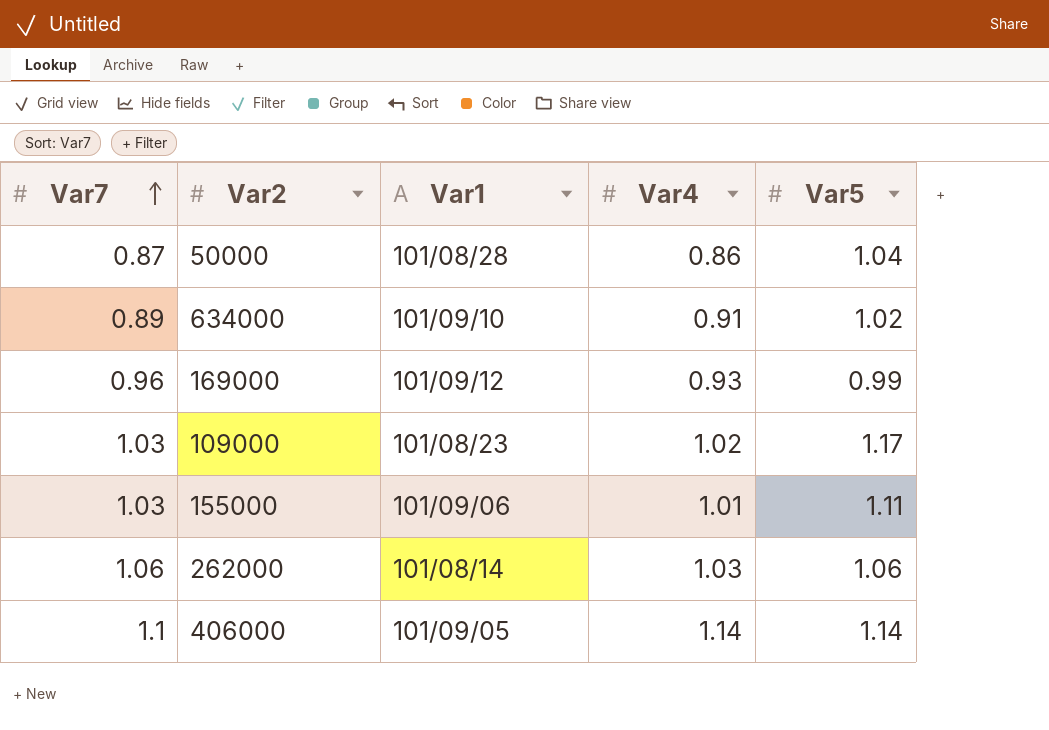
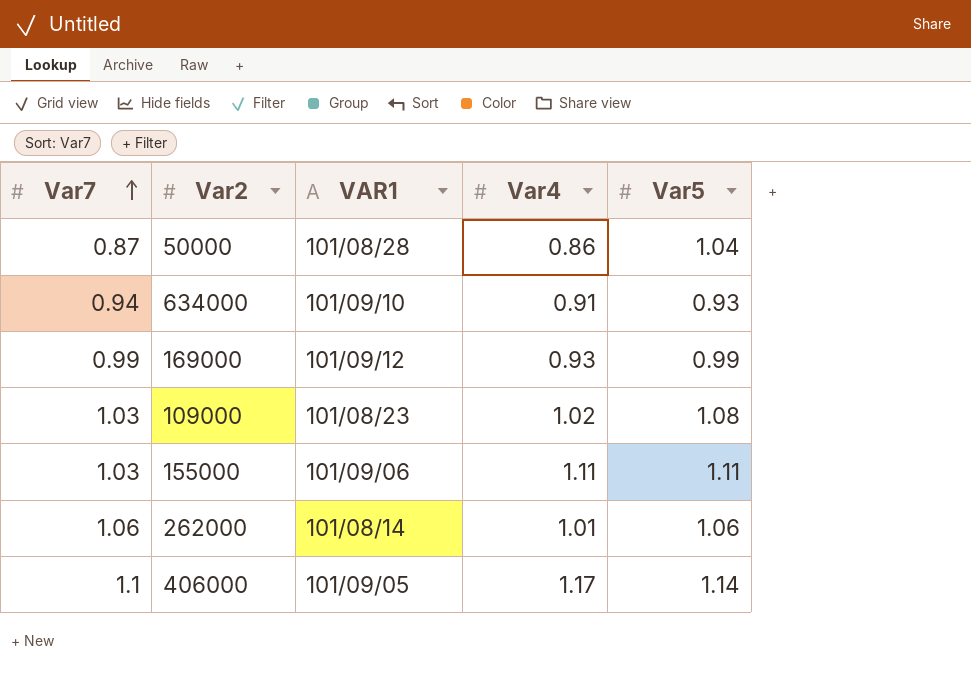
column name: Var1 -> VAR1
634000 | Var7: 0.89 -> 0.94
634000 | Var5: 1.02 -> 0.93
169000 | Var7: 0.96 -> 0.99
109000 | Var5: 1.17 -> 1.08
155000 | Var4: 1.01 -> 1.11
262000 | Var4: 1.03 -> 1.01
406000 | Var4: 1.14 -> 1.17

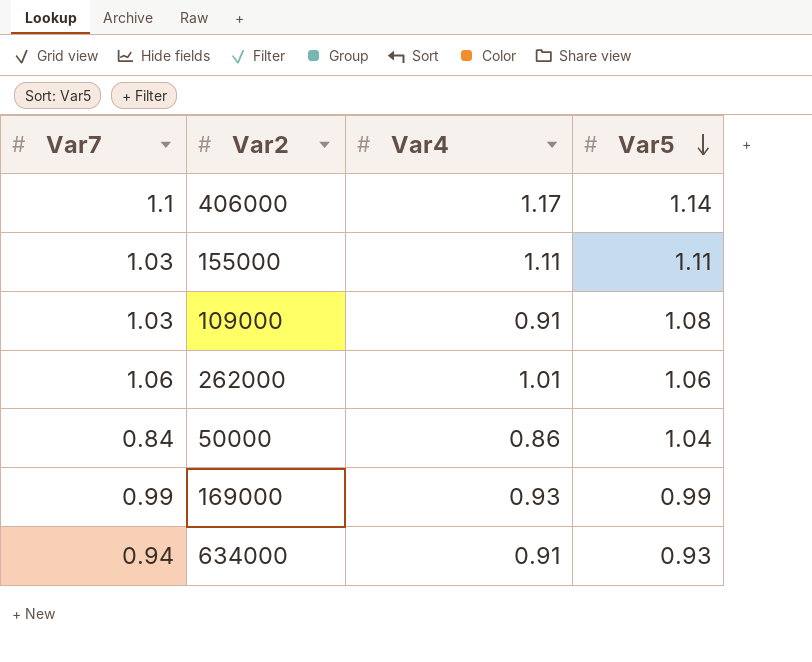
row order: Var7 ascending -> Var5 descending
column VAR1 | position: 3 -> none
109000 | Var4: 1.02 -> 0.91
50000 | Var7: 0.87 -> 0.84

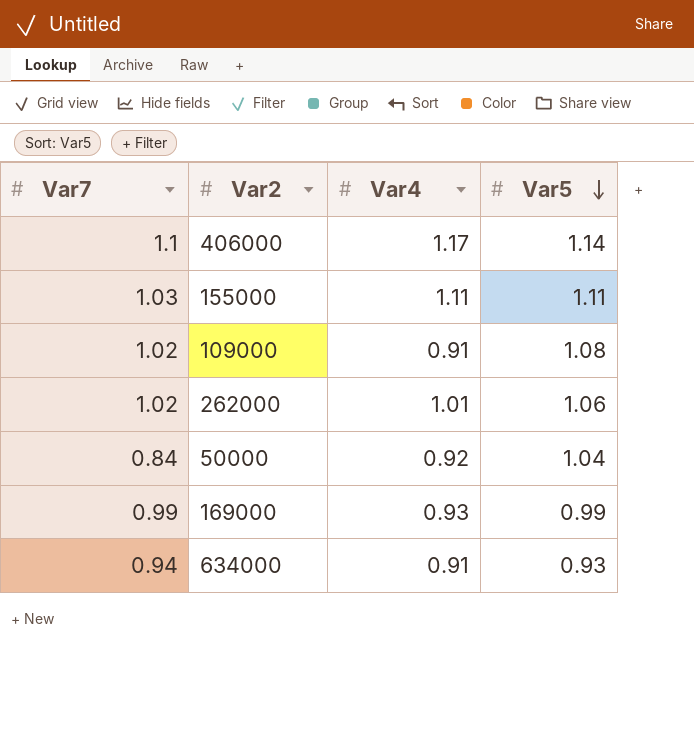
109000 | Var7: 1.03 -> 1.02
262000 | Var7: 1.06 -> 1.02
50000 | Var4: 0.86 -> 0.92

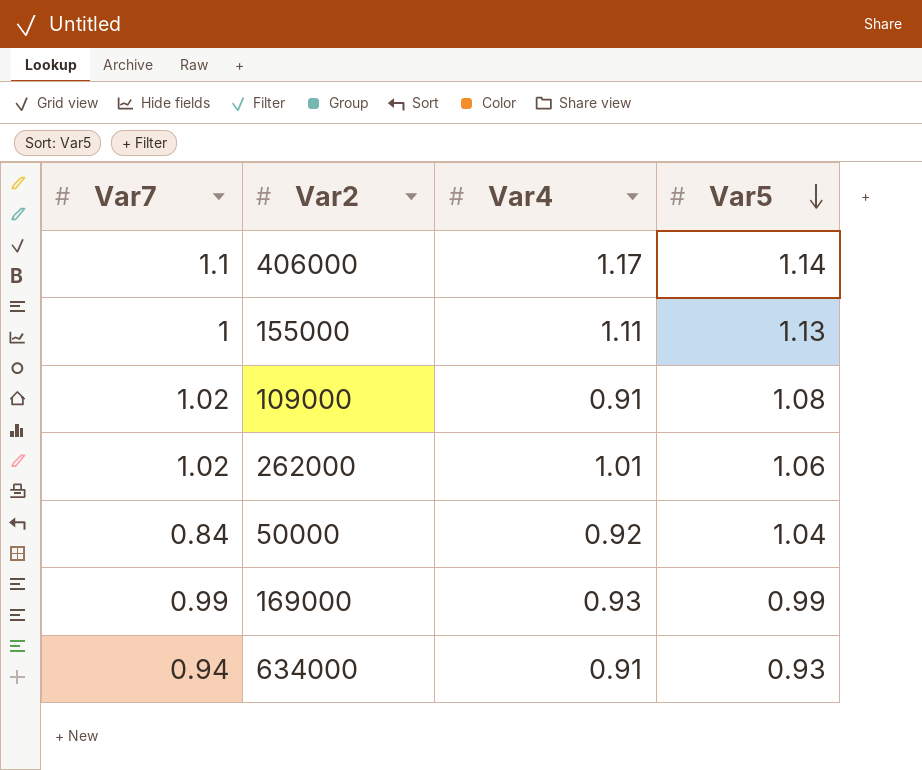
155000 | Var7: 1.03 -> 1
155000 | Var5: 1.11 -> 1.13

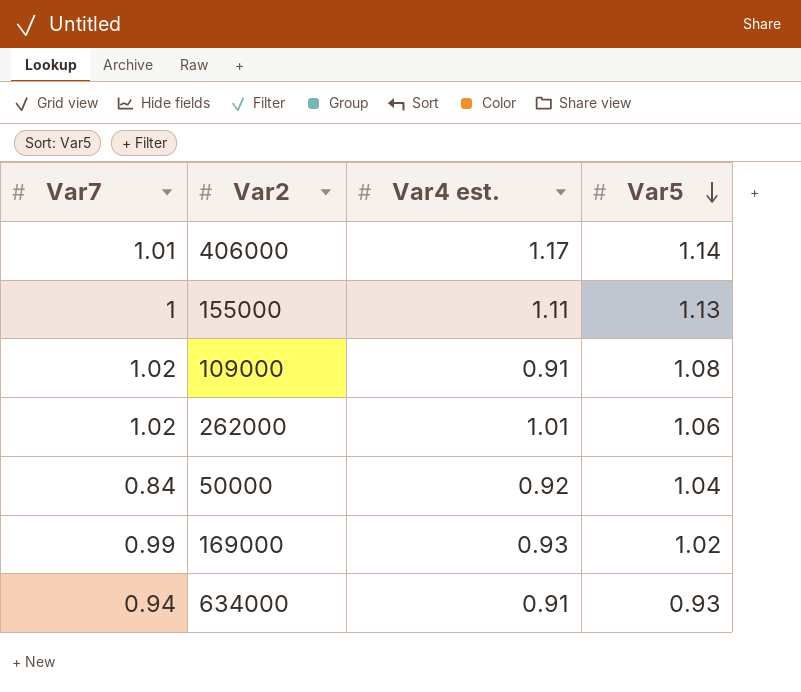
column name: Var4 -> Var4 est.
406000 | Var7: 1.1 -> 1.01
169000 | Var5: 0.99 -> 1.02

